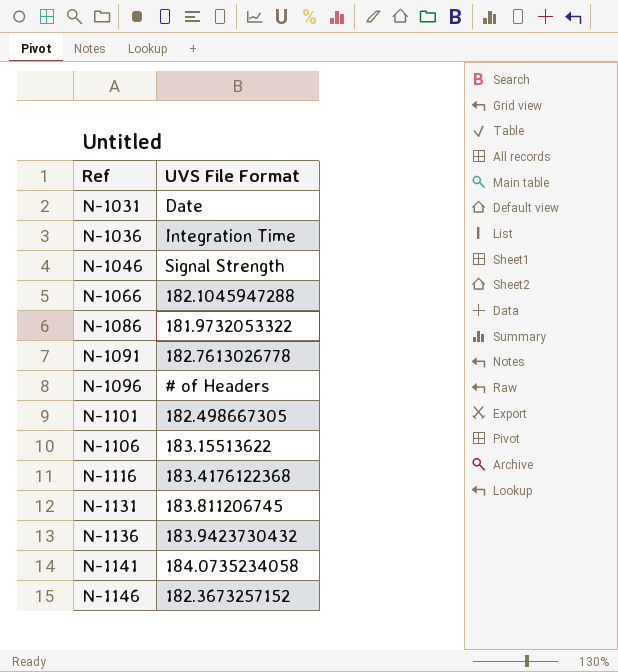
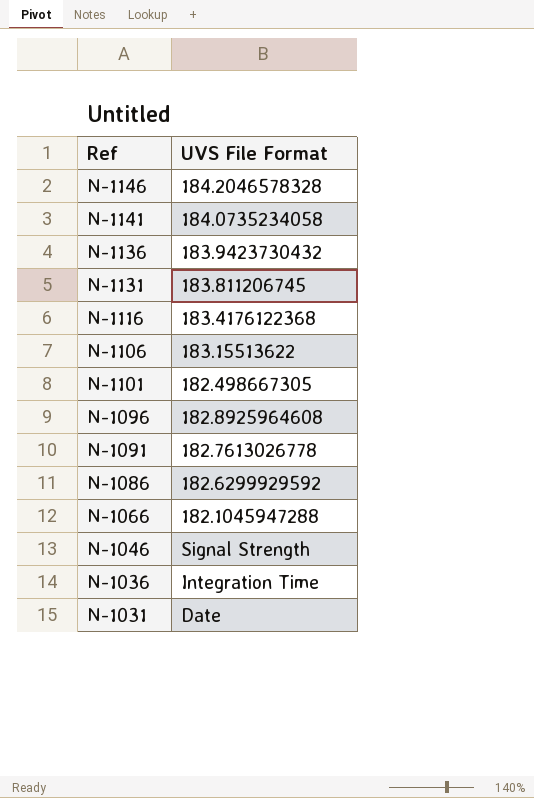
row order: Ref ascending -> Ref descending
N-1146 | UVS File Format: 182.3673257152 -> 184.2046578328
N-1096 | UVS File Format: # of Headers -> 182.8925964608
N-1086 | UVS File Format: 181.9732053322 -> 182.6299929592

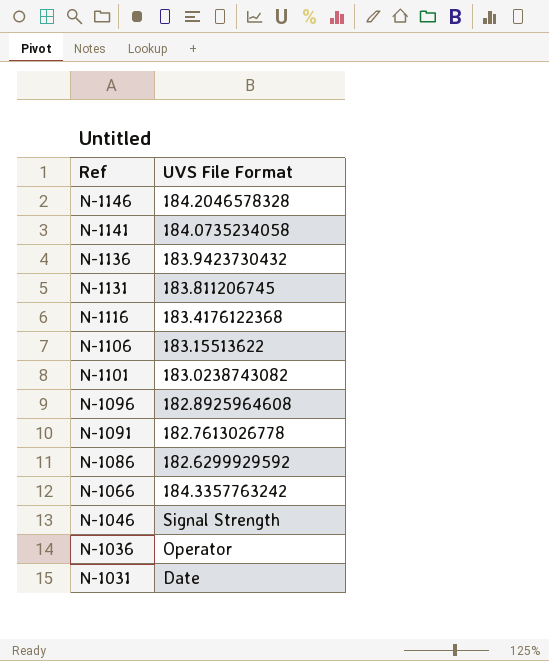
N-1101 | UVS File Format: 182.498667305 -> 183.0238743082
N-1066 | UVS File Format: 182.1045947288 -> 184.3357763242
N-1036 | UVS File Format: Integration Time -> Operator

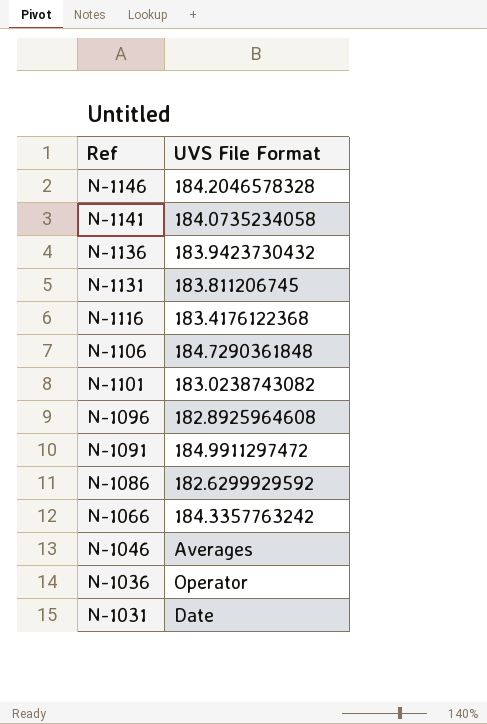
N-1106 | UVS File Format: 183.15513622 -> 184.7290361848
N-1091 | UVS File Format: 182.7613026778 -> 184.9911297472
N-1046 | UVS File Format: Signal Strength -> Averages

